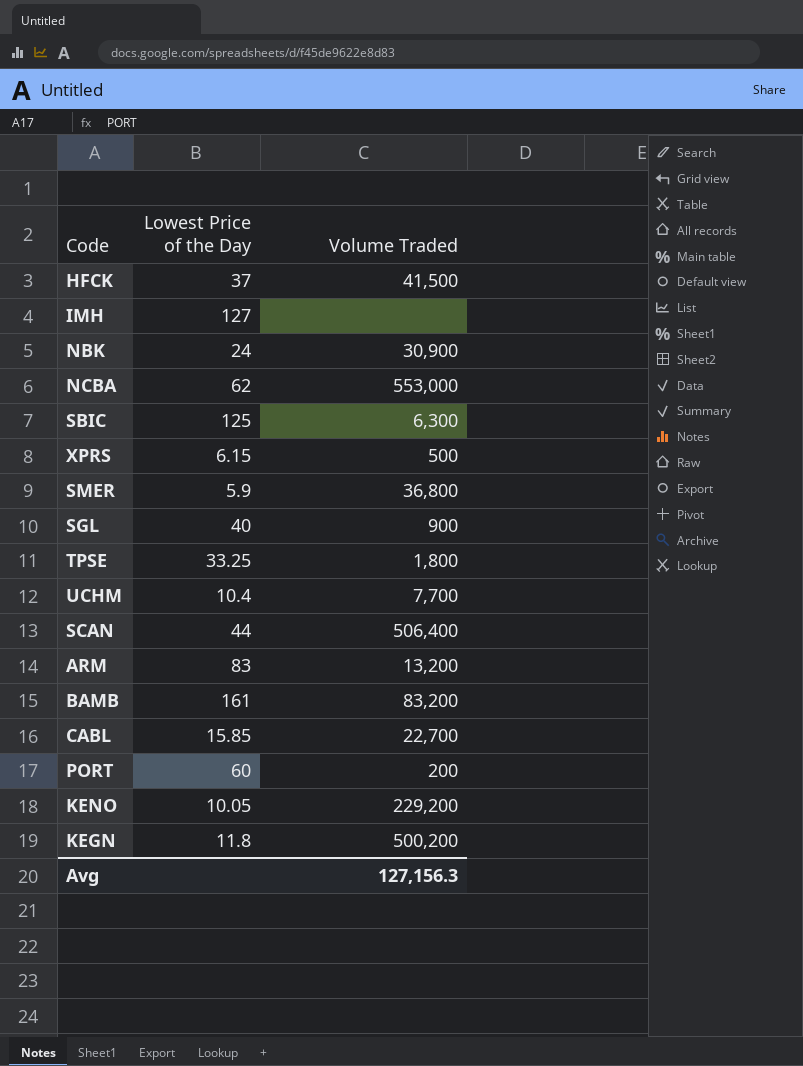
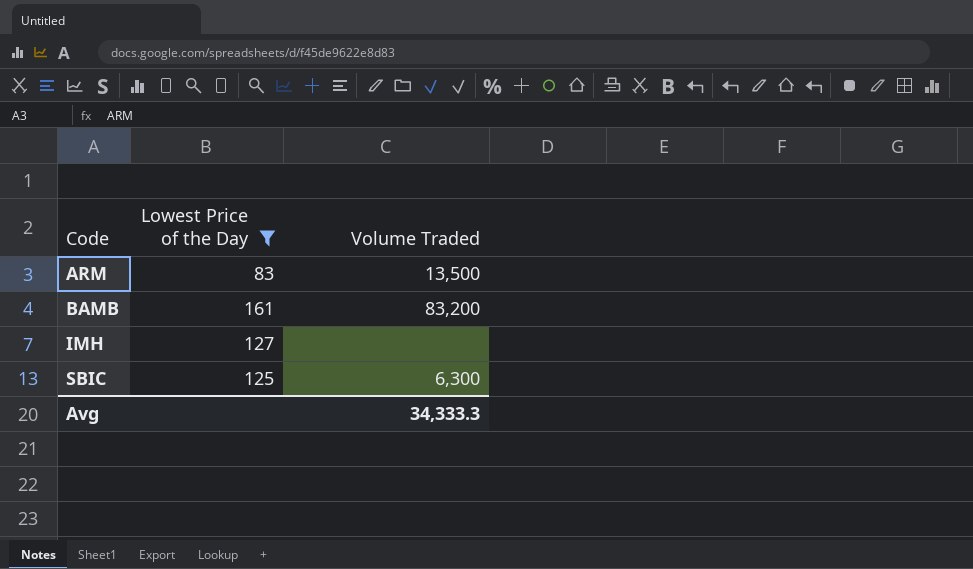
filter: none -> Lowest Price of the Day >= 83
row order: none -> Code ascending
ARM | Volume Traded: 13,200 -> 13,500
Avg | Volume Traded: 127,156.3 -> 34,333.3

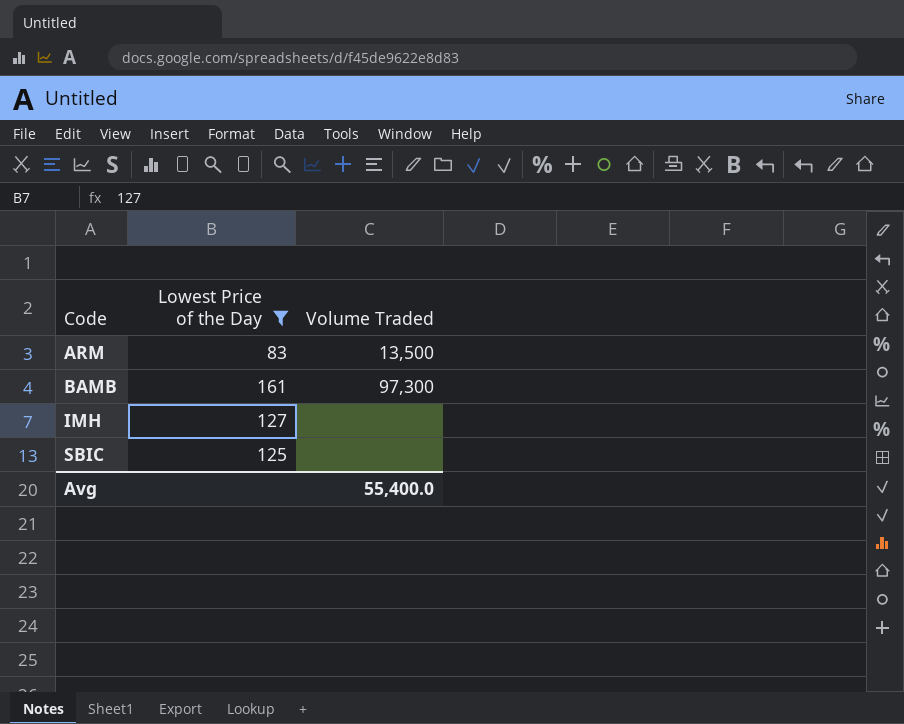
BAMB | Volume Traded: 83,200 -> 97,300
SBIC | Volume Traded: 6,300 -> none
Avg | Volume Traded: 34,333.3 -> 55,400.0

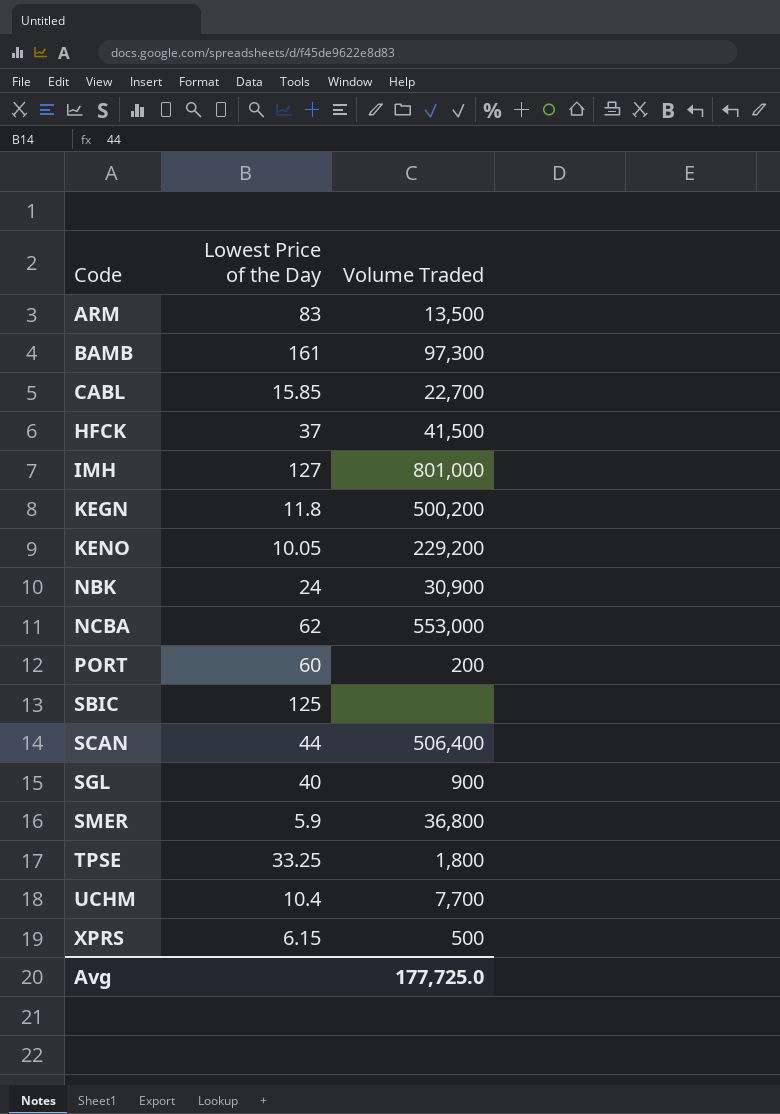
filter: Lowest Price of the Day >= 83 -> none
IMH | Volume Traded: none -> 801,000
Avg | Volume Traded: 55,400.0 -> 177,725.0

